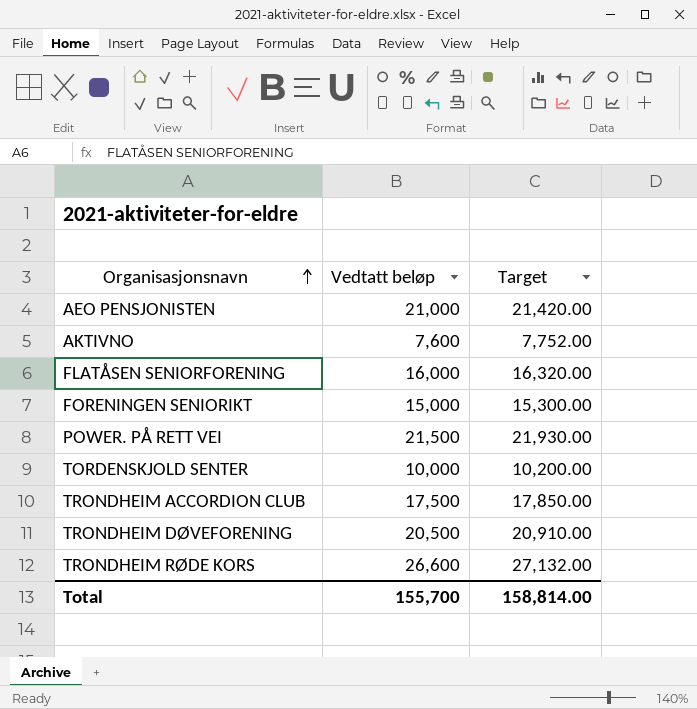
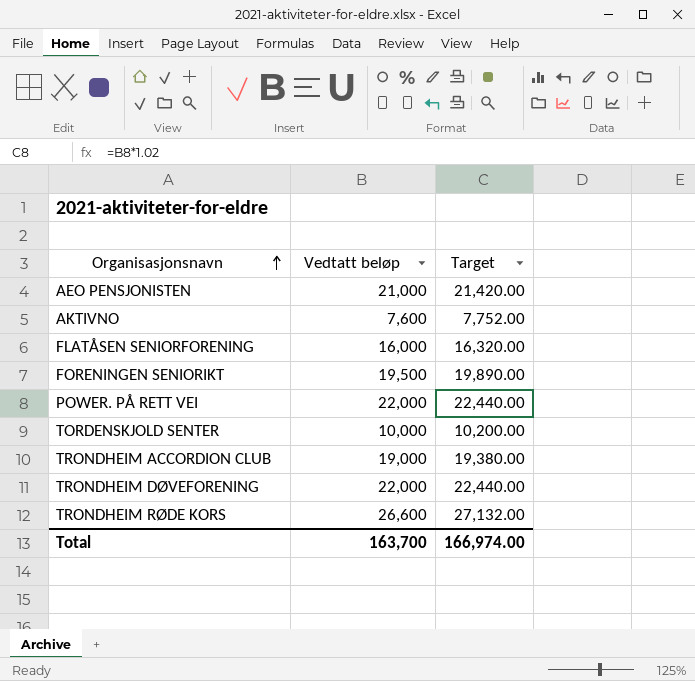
FORENINGEN SENIORIKT | Vedtatt beløp: 15,000 -> 19,500
FORENINGEN SENIORIKT | Target: 15,300.00 -> 19,890.00
POWER. PÅ RETT VEI | Vedtatt beløp: 21,500 -> 22,000
POWER. PÅ RETT VEI | Target: 21,930.00 -> 22,440.00
TRONDHEIM ACCORDION CLUB | Vedtatt beløp: 17,500 -> 19,000
TRONDHEIM ACCORDION CLUB | Target: 17,850.00 -> 19,380.00
TRONDHEIM DØVEFORENING | Vedtatt beløp: 20,500 -> 22,000
TRONDHEIM DØVEFORENING | Target: 20,910.00 -> 22,440.00
Total | Vedtatt beløp: 155,700 -> 163,700
Total | Target: 158,814.00 -> 166,974.00

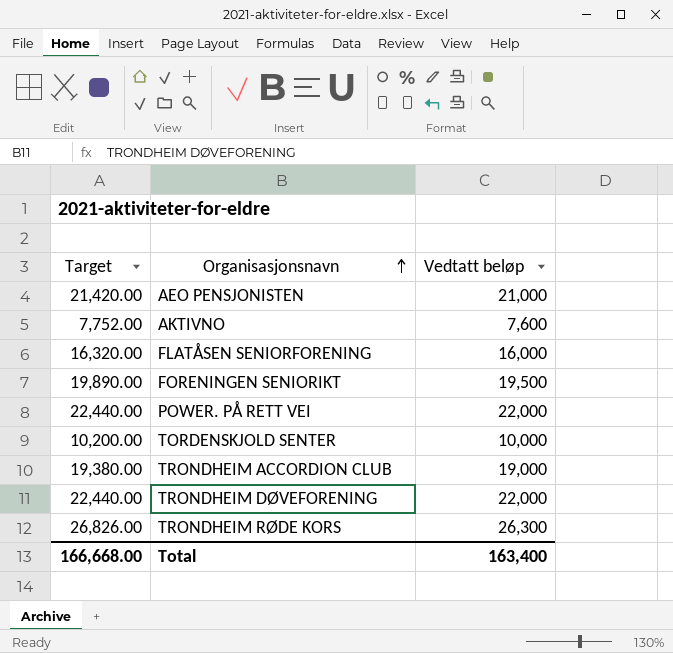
column Target | position: 3 -> 1
TRONDHEIM RØDE KORS | Target: 27,132.00 -> 26,826.00
TRONDHEIM RØDE KORS | Vedtatt beløp: 26,600 -> 26,300
Total | Target: 166,974.00 -> 166,668.00
Total | Vedtatt beløp: 163,700 -> 163,400

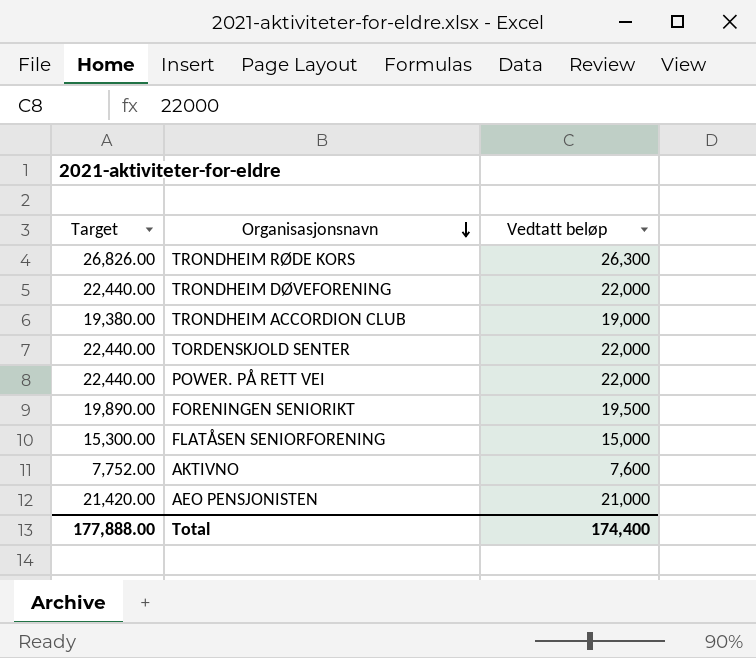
row order: Organisasjonsnavn ascending -> Organisasjonsnavn descending
TORDENSKJOLD SENTER | Target: 10,200.00 -> 22,440.00
TORDENSKJOLD SENTER | Vedtatt beløp: 10,000 -> 22,000
FLATÅSEN SENIORFORENING | Target: 16,320.00 -> 15,300.00
FLATÅSEN SENIORFORENING | Vedtatt beløp: 16,000 -> 15,000
Total | Target: 166,668.00 -> 177,888.00
Total | Vedtatt beløp: 163,400 -> 174,400

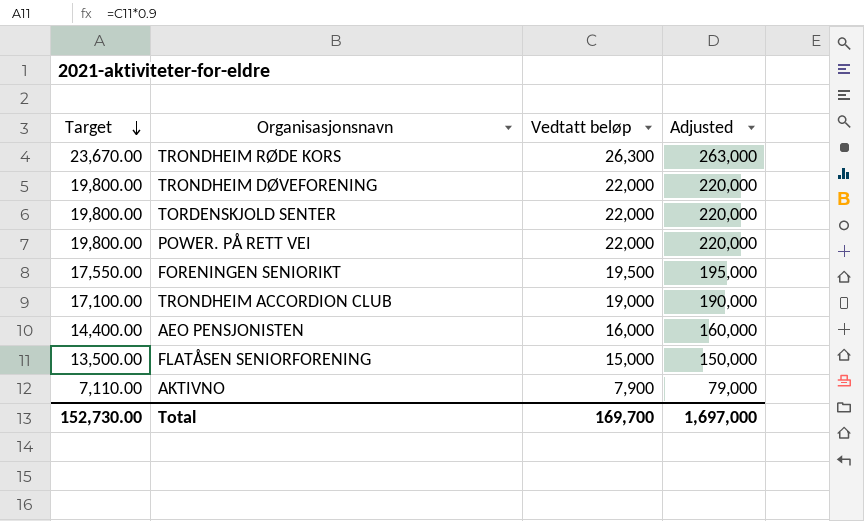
row order: Organisasjonsnavn descending -> Target descending
column Target | formula: [Vedtatt beløp] * 1.02 -> [Vedtatt beløp] * 0.9
column Adjusted | formula: none -> [Vedtatt beløp] * 10
AEO PENSJONISTEN | Vedtatt beløp: 21,000 -> 16,000
AKTIVNO | Vedtatt beløp: 7,600 -> 7,900
Total | Target: 177,888.00 -> 152,730.00
Total | Vedtatt beløp: 174,400 -> 169,700

